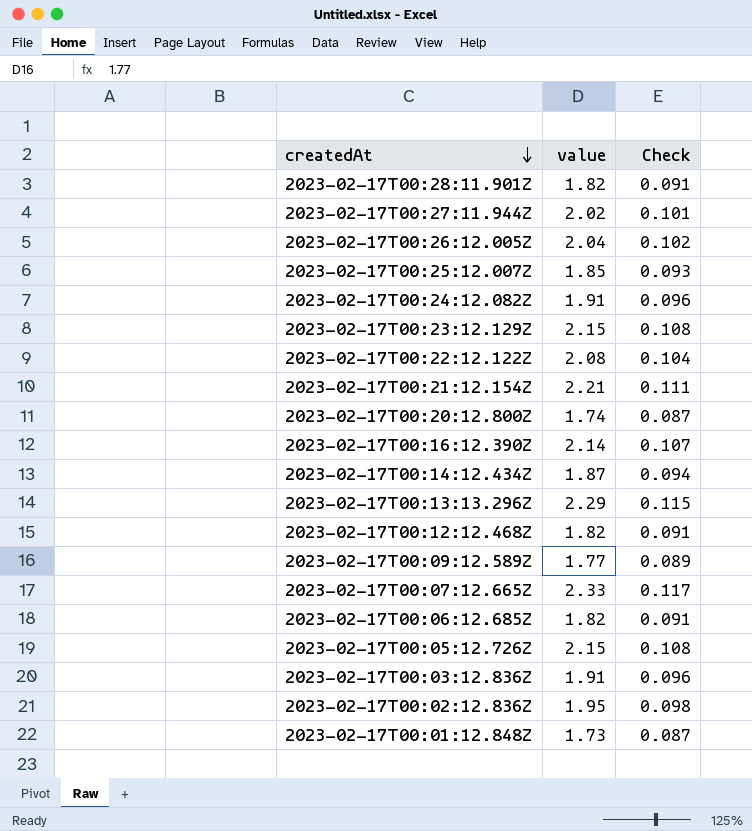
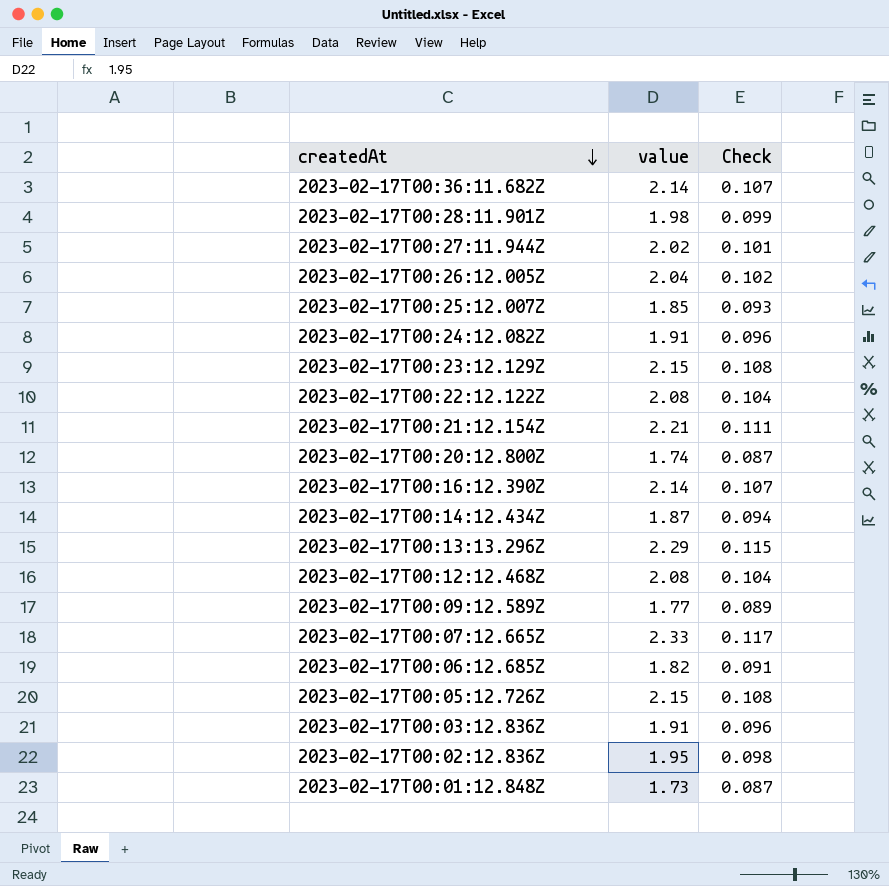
row 2023-02-17T00:36:11.682Z: none -> 2.14 | 0.107
2023-02-17T00:28:11.901Z | value: 1.82 -> 1.98
2023-02-17T00:28:11.901Z | Check: 0.091 -> 0.099
2023-02-17T00:12:12.468Z | value: 1.82 -> 2.08
2023-02-17T00:12:12.468Z | Check: 0.091 -> 0.104

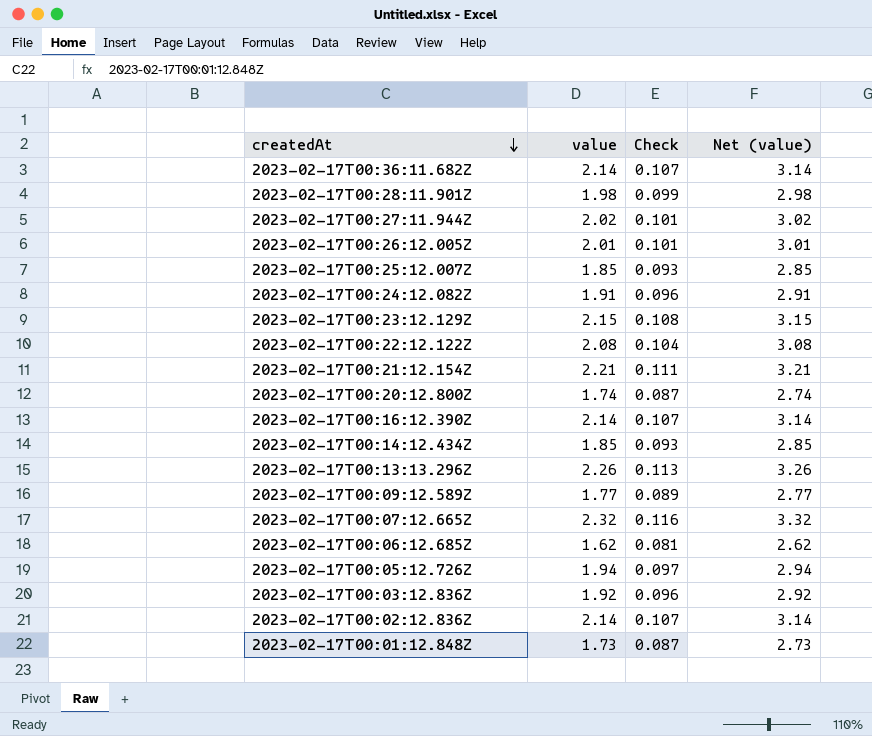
column Net (value) | formula: none -> [value] + 1
row 2023-02-17T00:12:12.468Z: 2.08 | 0.104 -> none
2023-02-17T00:26:12.005Z | value: 2.04 -> 2.01
2023-02-17T00:26:12.005Z | Check: 0.102 -> 0.101
2023-02-17T00:14:12.434Z | value: 1.87 -> 1.85
2023-02-17T00:14:12.434Z | Check: 0.094 -> 0.093
2023-02-17T00:13:13.296Z | value: 2.29 -> 2.26
2023-02-17T00:13:13.296Z | Check: 0.115 -> 0.113
2023-02-17T00:07:12.665Z | value: 2.33 -> 2.32
2023-02-17T00:07:12.665Z | Check: 0.117 -> 0.116
2023-02-17T00:06:12.685Z | value: 1.82 -> 1.62
2023-02-17T00:06:12.685Z | Check: 0.091 -> 0.081
2023-02-17T00:05:12.726Z | value: 2.15 -> 1.94
2023-02-17T00:05:12.726Z | Check: 0.108 -> 0.097
2023-02-17T00:03:12.836Z | value: 1.91 -> 1.92
2023-02-17T00:02:12.836Z | value: 1.95 -> 2.14
2023-02-17T00:02:12.836Z | Check: 0.098 -> 0.107

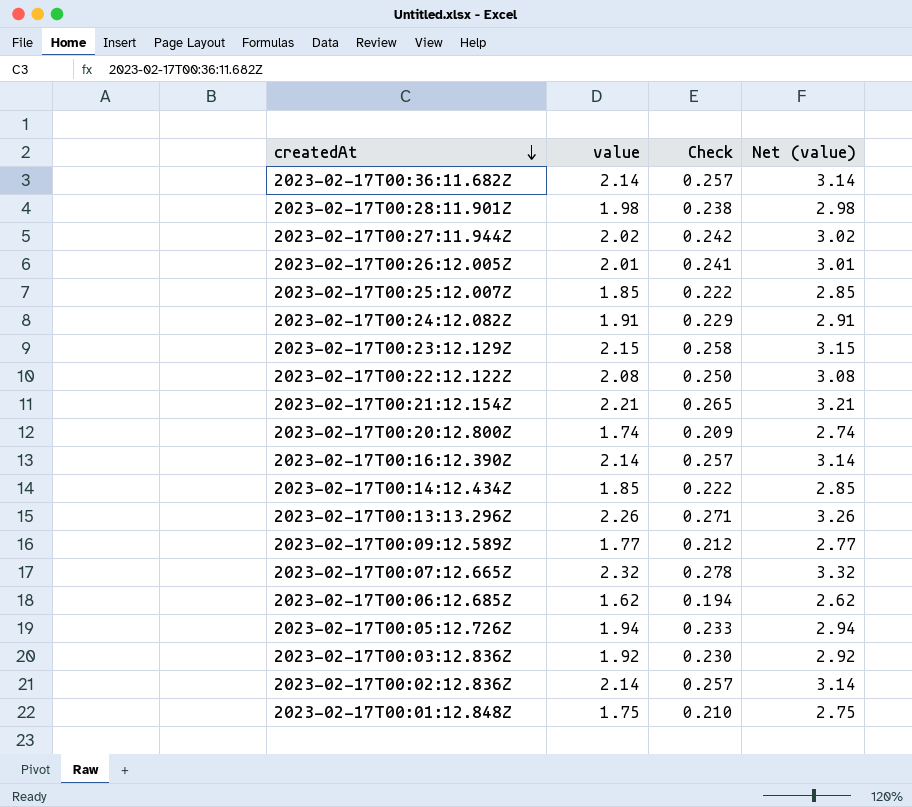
column Check | formula: [value] * 0.05 -> [value] * 0.12
2023-02-17T00:01:12.848Z | value: 1.73 -> 1.75
2023-02-17T00:01:12.848Z | Net (value): 2.73 -> 2.75

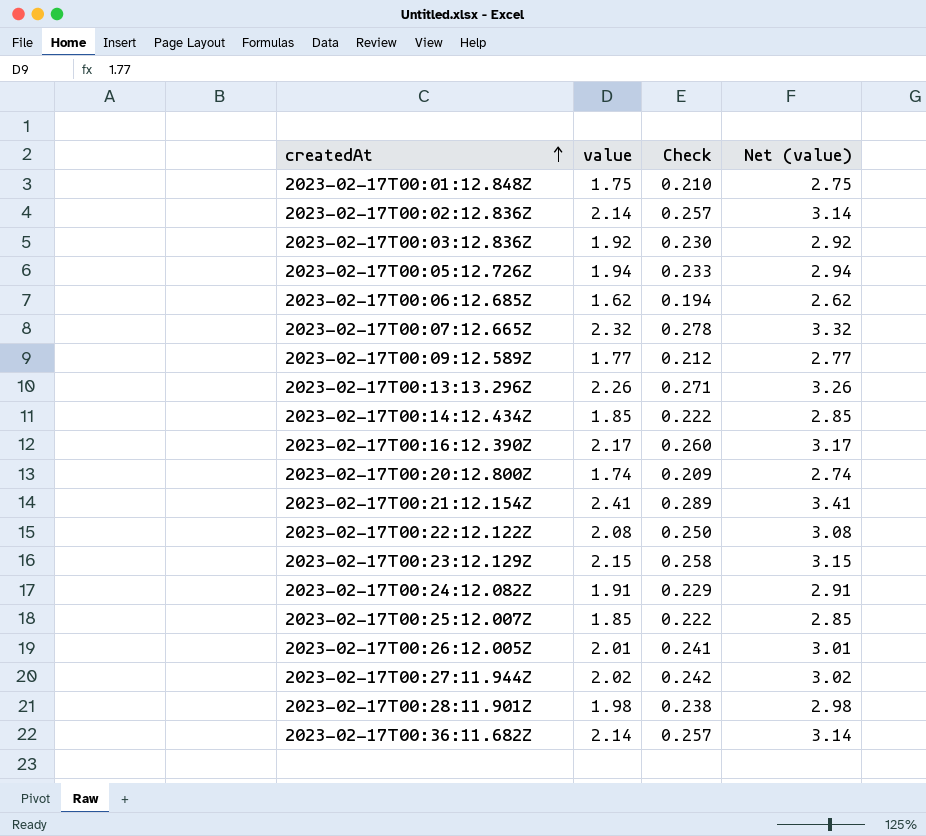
row order: createdAt descending -> createdAt ascending
2023-02-17T00:16:12.390Z | value: 2.14 -> 2.17
2023-02-17T00:16:12.390Z | Check: 0.257 -> 0.260
2023-02-17T00:16:12.390Z | Net (value): 3.14 -> 3.17
2023-02-17T00:21:12.154Z | value: 2.21 -> 2.41
2023-02-17T00:21:12.154Z | Check: 0.265 -> 0.289
2023-02-17T00:21:12.154Z | Net (value): 3.21 -> 3.41

